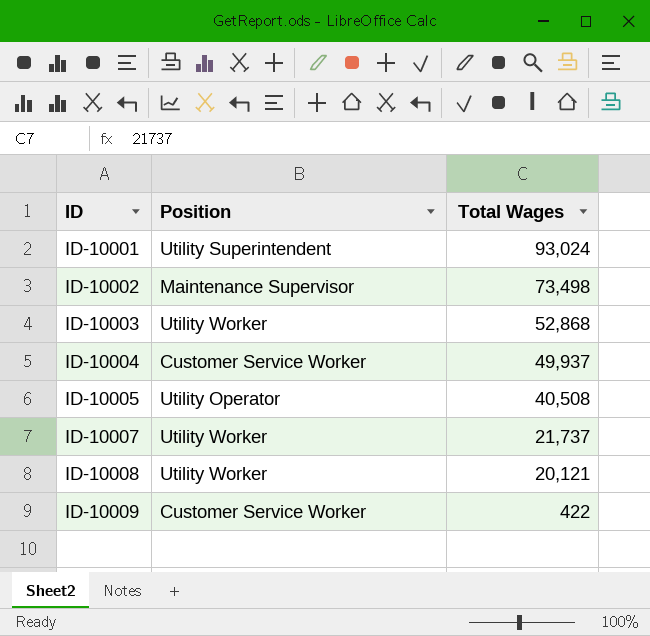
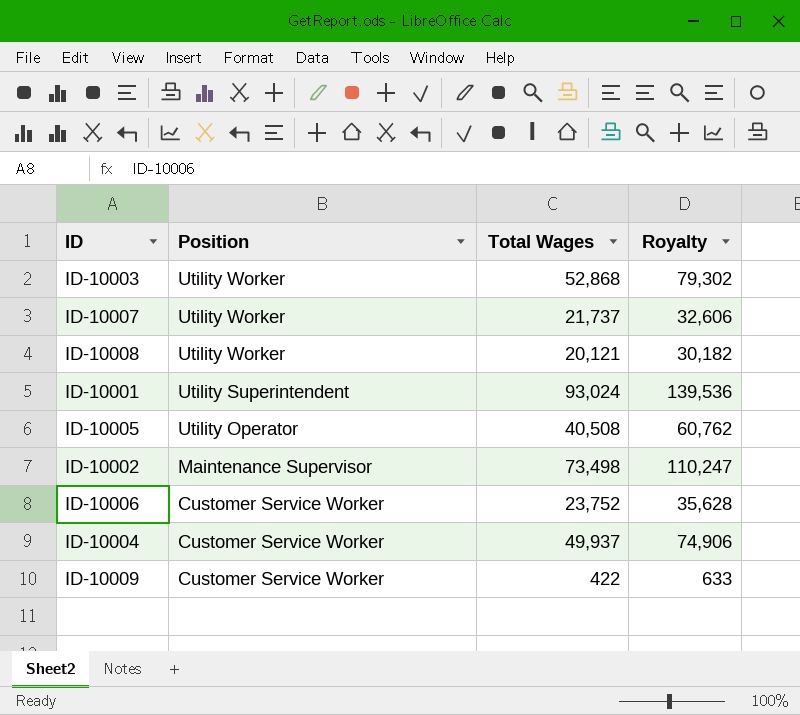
row order: ID ascending -> Position descending
column Royalty | formula: none -> [Total Wages] * 1.5
row ID-10006: none -> Customer Service Worker | 23,752 | 35,628

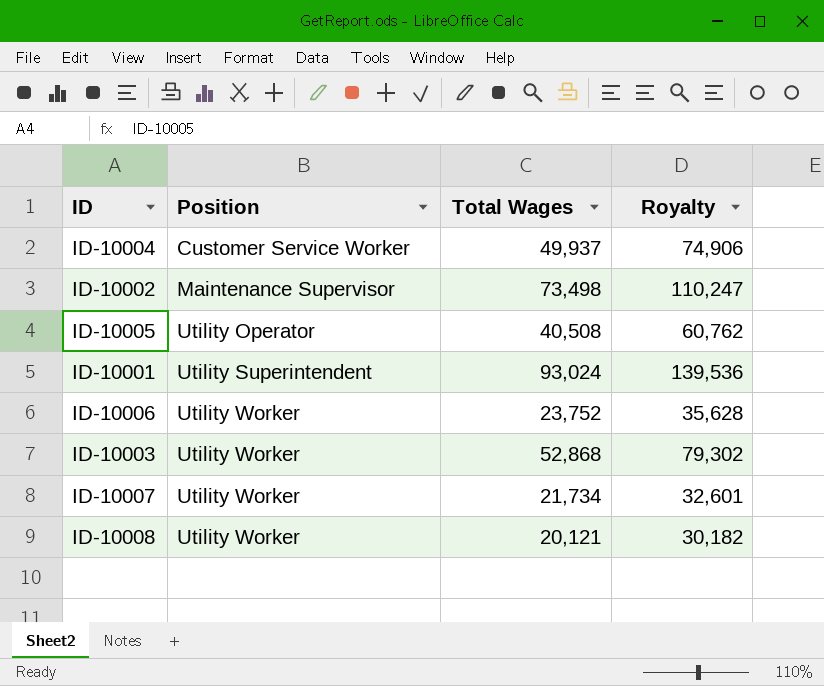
row order: Position descending -> Position ascending
row ID-10009: Customer Service Worker | 422 | 633 -> none
ID-10006 | Position: Customer Service Worker -> Utility Worker
ID-10007 | Total Wages: 21,737 -> 21,734
ID-10007 | Royalty: 32,606 -> 32,601

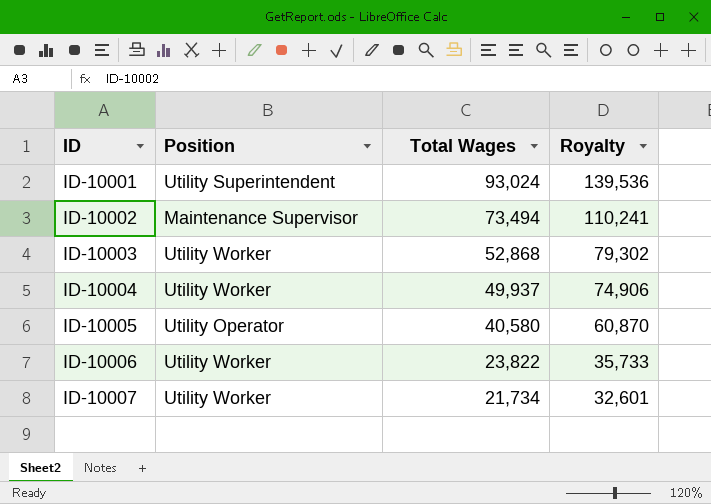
row order: Position ascending -> ID ascending
row ID-10008: Utility Worker | 20,121 | 30,182 -> none
ID-10002 | Total Wages: 73,498 -> 73,494
ID-10002 | Royalty: 110,247 -> 110,241
ID-10004 | Position: Customer Service Worker -> Utility Worker
ID-10005 | Total Wages: 40,508 -> 40,580
ID-10005 | Royalty: 60,762 -> 60,870
ID-10006 | Total Wages: 23,752 -> 23,822
ID-10006 | Royalty: 35,628 -> 35,733

